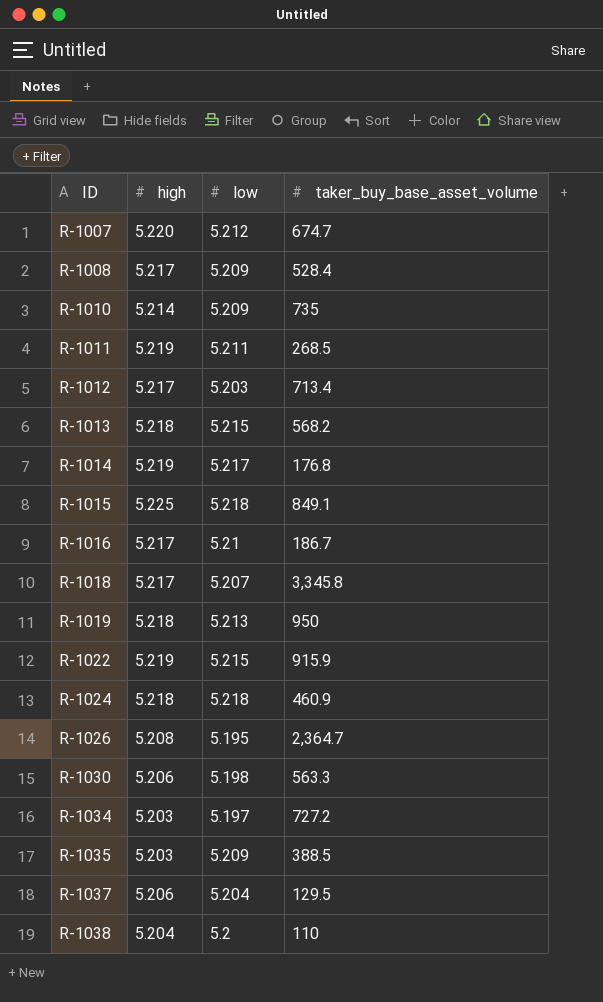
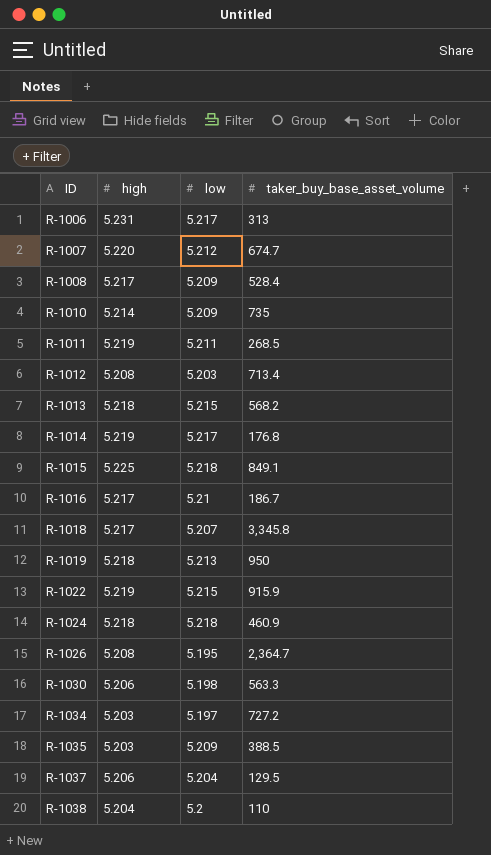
row R-1006: none -> 5.231 | 5.217 | 313
R-1012 | high: 5.217 -> 5.208

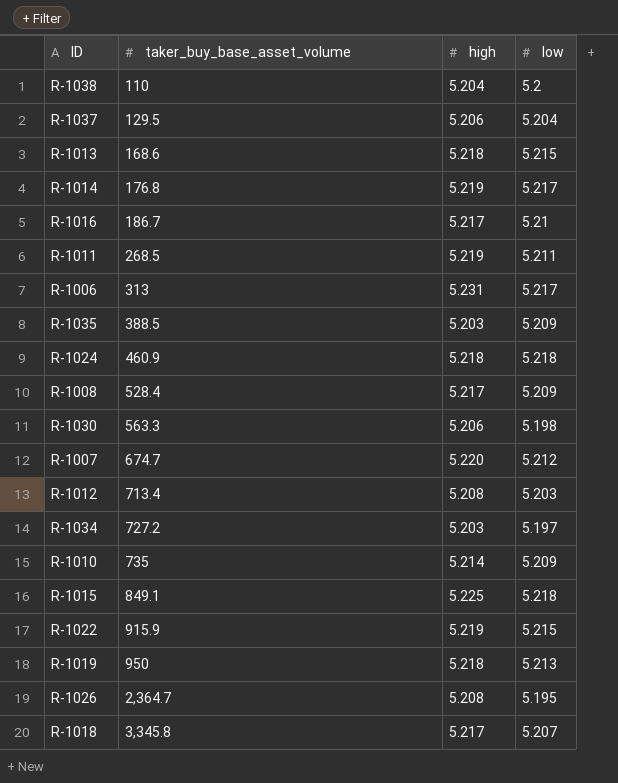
row order: ID ascending -> taker_buy_base_asset_volume ascending
column taker_buy_base_asset_volume | position: 4 -> 2
R-1013 | taker_buy_base_asset_volume: 568.2 -> 168.6

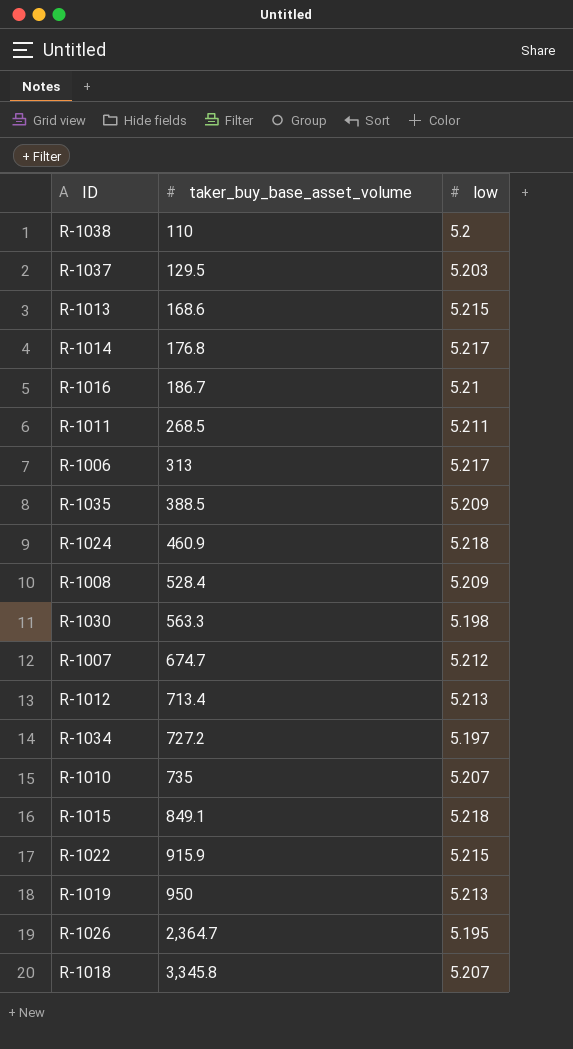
column high | position: 3 -> none
R-1037 | low: 5.204 -> 5.203
R-1012 | low: 5.203 -> 5.213
R-1010 | low: 5.209 -> 5.207

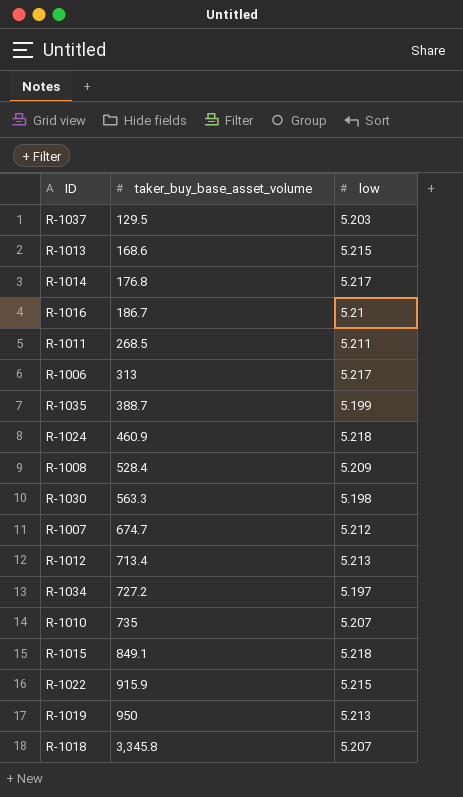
row R-1038: 110 | 5.2 -> none
row R-1026: 2,364.7 | 5.195 -> none
R-1035 | taker_buy_base_asset_volume: 388.5 -> 388.7
R-1035 | low: 5.209 -> 5.199

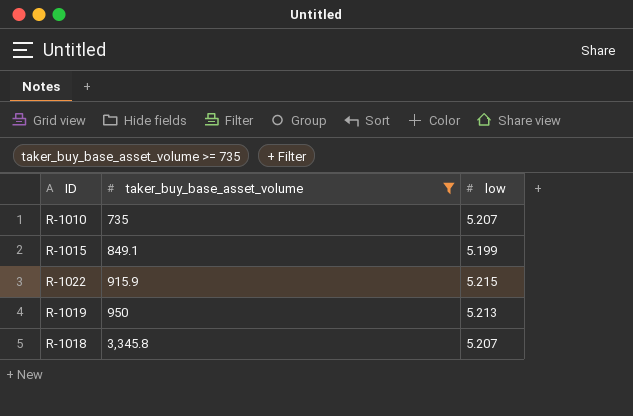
filter: none -> taker_buy_base_asset_volume >= 735
R-1015 | low: 5.218 -> 5.199

